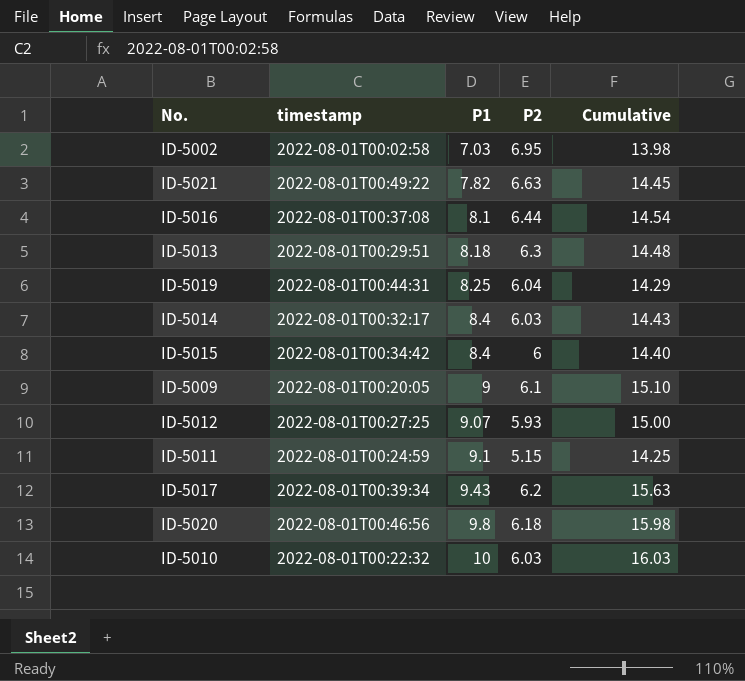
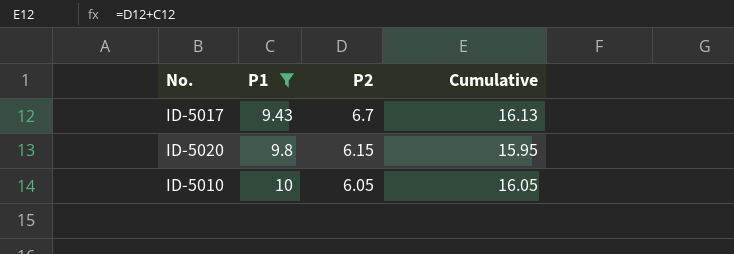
filter: none -> P1 >= 9.43
column timestamp | position: 2 -> none
ID-5017 | P2: 6.2 -> 6.7
ID-5017 | Cumulative: 15.63 -> 16.13
ID-5020 | P2: 6.18 -> 6.15
ID-5020 | Cumulative: 15.98 -> 15.95
ID-5010 | P2: 6.03 -> 6.05
ID-5010 | Cumulative: 16.03 -> 16.05

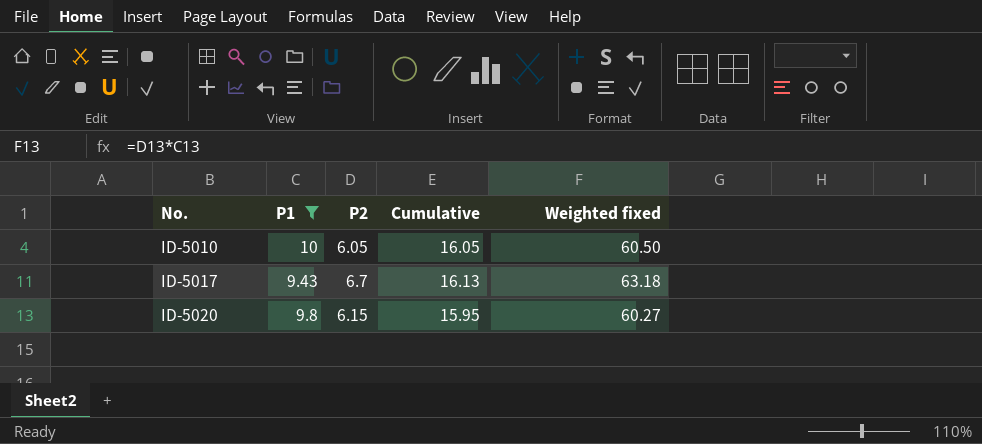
row order: P1 ascending -> No. ascending
column Weighted fixed | formula: none -> [P1] * [P2]

